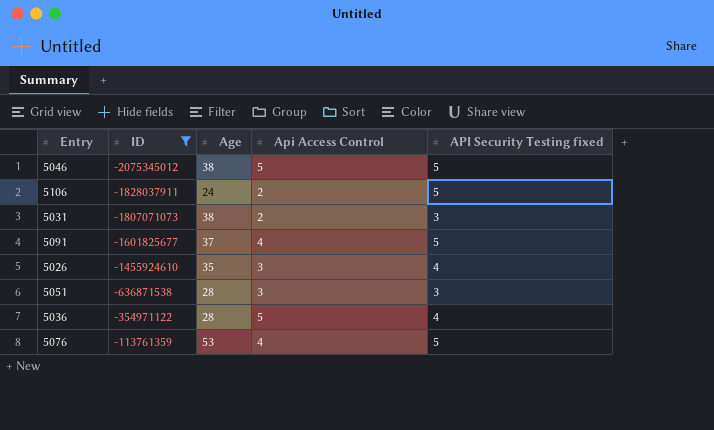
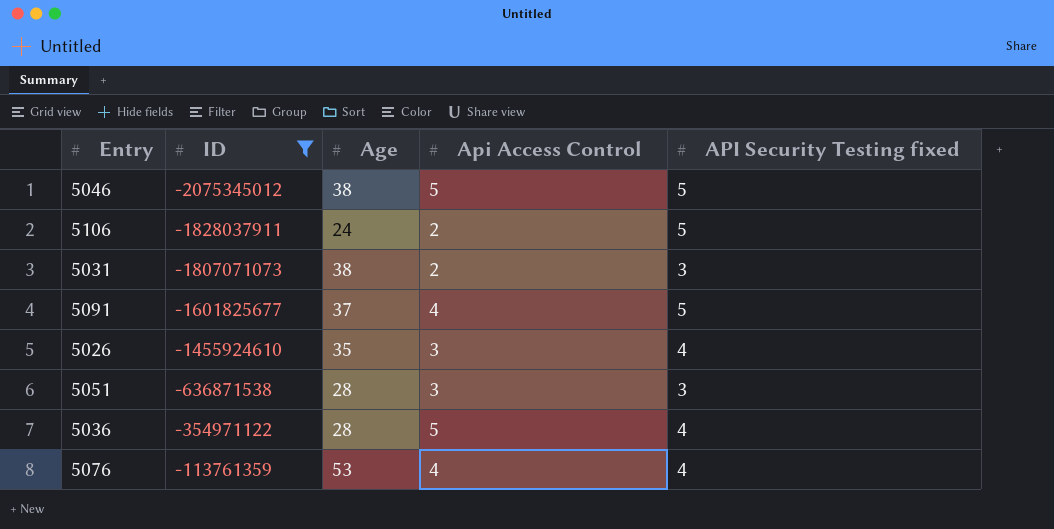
5076 | API Security Testing fixed: 5 -> 4

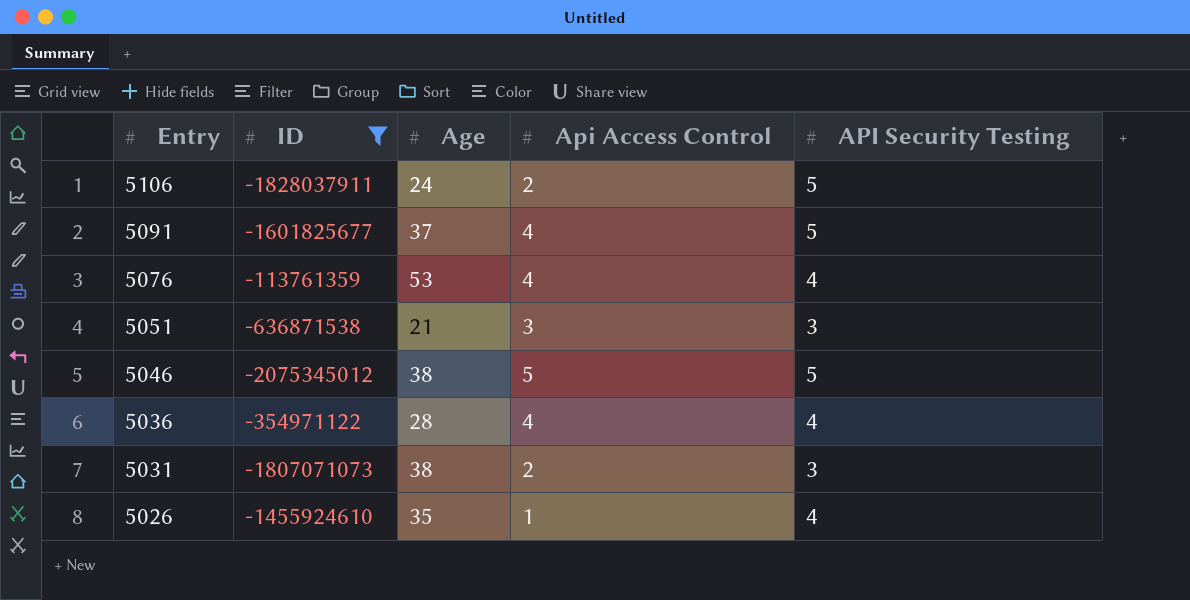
row order: ID ascending -> Entry descending
column name: API Security Testing fixed -> API Security Testing
5051 | Age: 28 -> 21
5036 | Api Access Control: 5 -> 4
5026 | Api Access Control: 3 -> 1

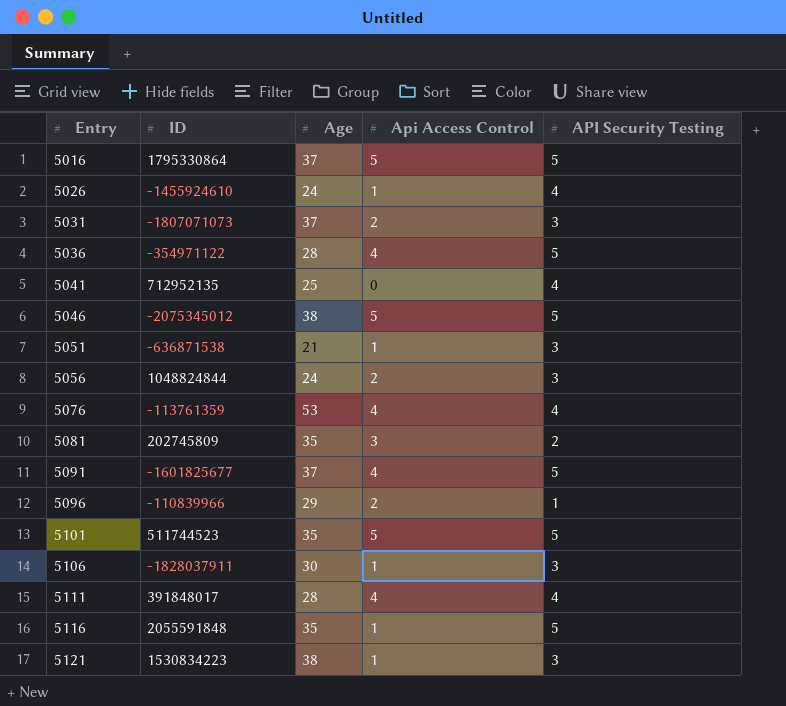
filter: ID <= -113761359 -> none
row order: Entry descending -> Entry ascending
5026 | Age: 35 -> 24
5031 | Age: 38 -> 37
5036 | API Security Testing: 4 -> 5
5051 | Api Access Control: 3 -> 1
5106 | Age: 24 -> 30
5106 | Api Access Control: 2 -> 1
5106 | API Security Testing: 5 -> 3

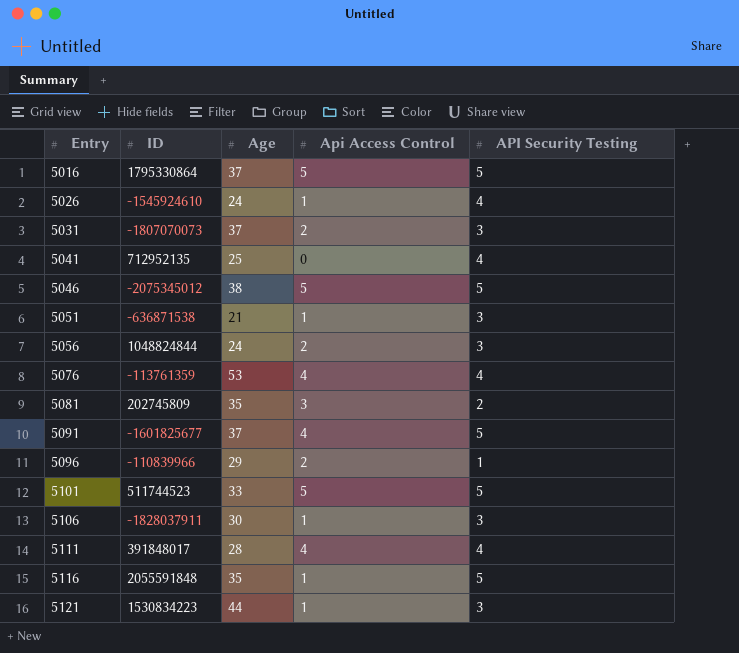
row 5036: -354971122 | 28 | 4 | 5 -> none
5026 | ID: -1455924610 -> -1545924610
5031 | ID: -1807071073 -> -1807070073
5101 | Age: 35 -> 33
5121 | Age: 38 -> 44

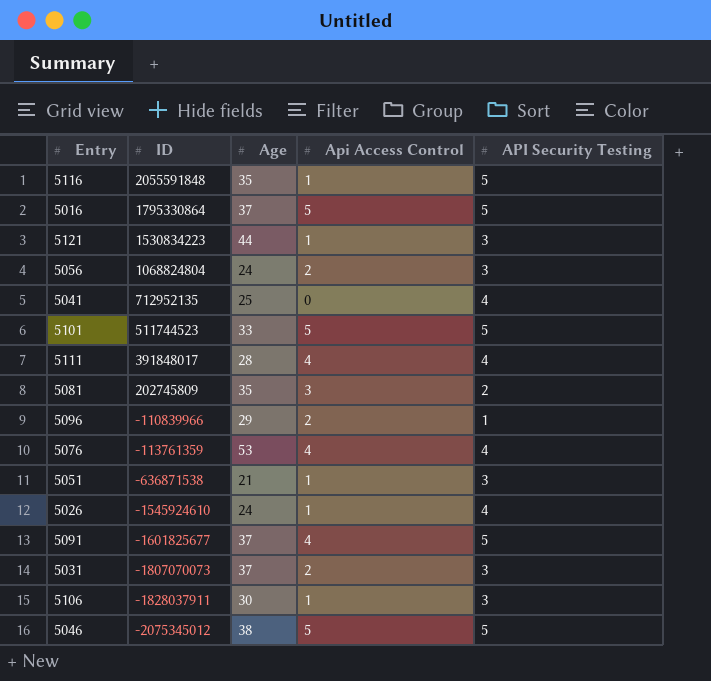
row order: Entry ascending -> ID descending
5056 | ID: 1048824844 -> 1068824804

